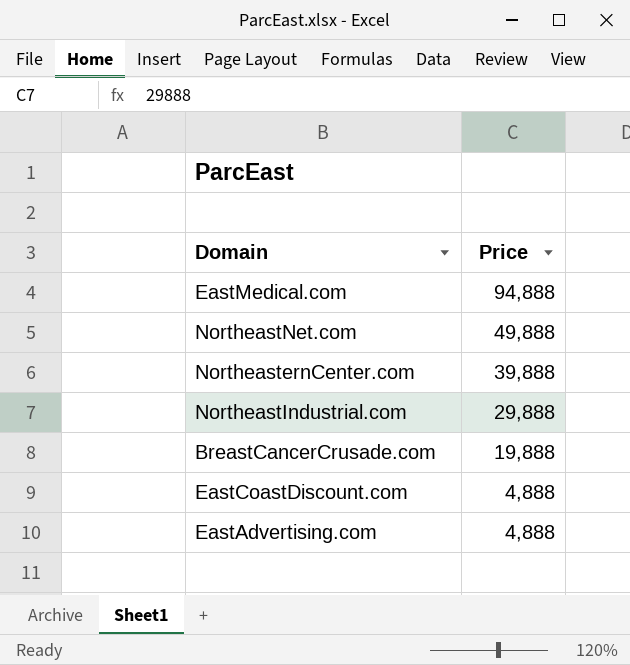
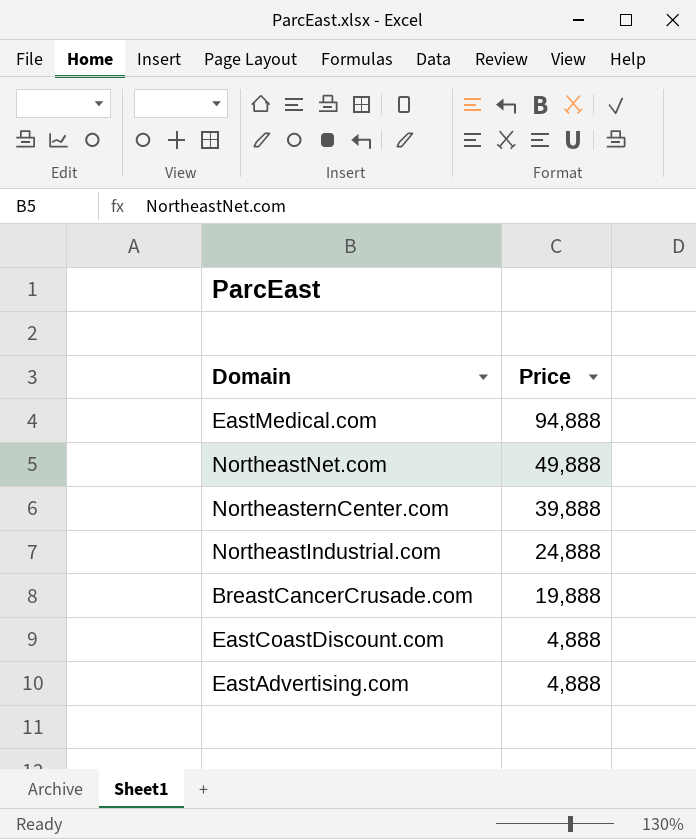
NortheastIndustrial.com | Price: 29,888 -> 24,888

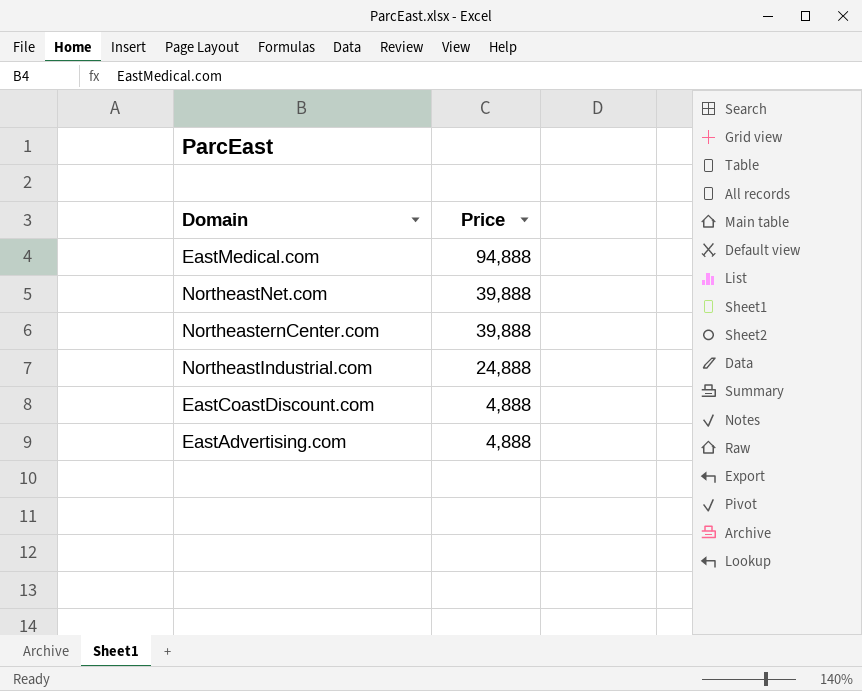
row BreastCancerCrusade.com: 19,888 -> none
NortheastNet.com | Price: 49,888 -> 39,888

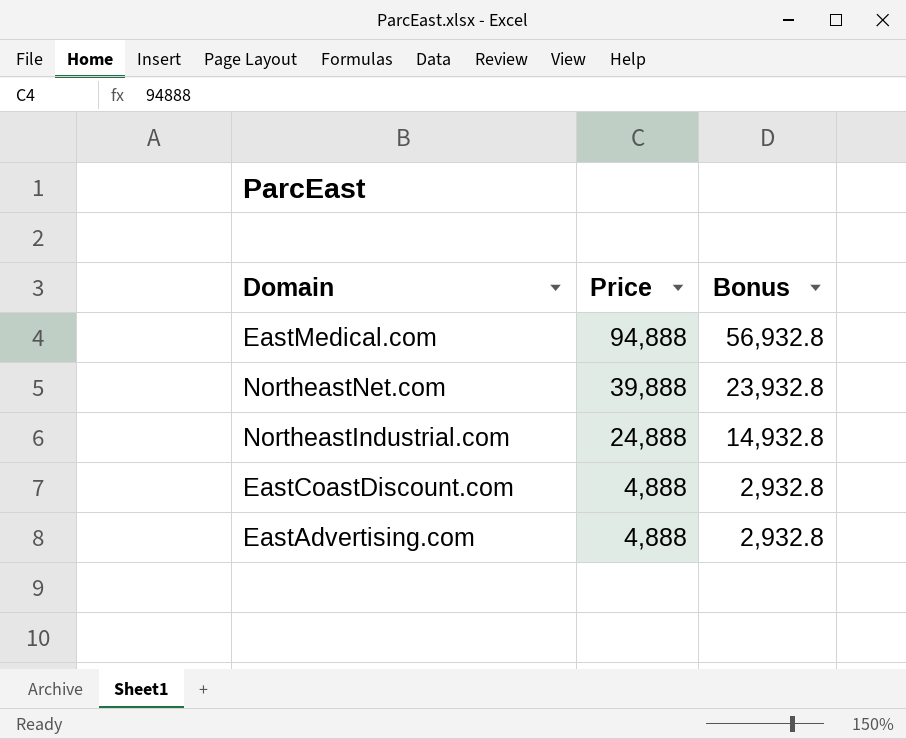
column Bonus | formula: none -> [Price] * 0.6
row NortheasternCenter.com: 39,888 -> none

